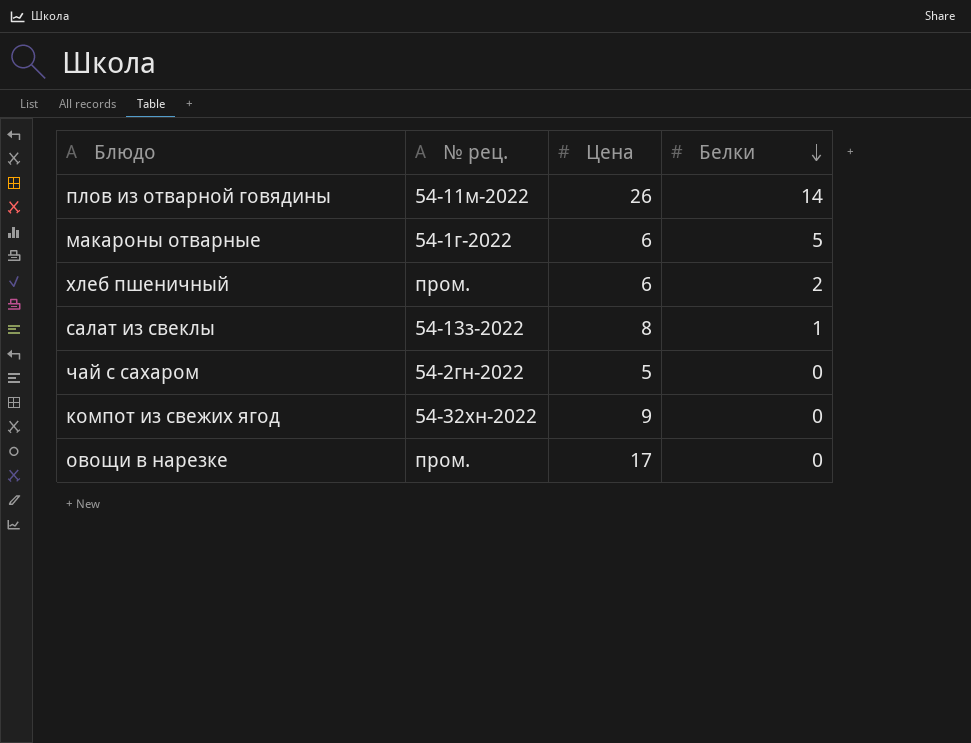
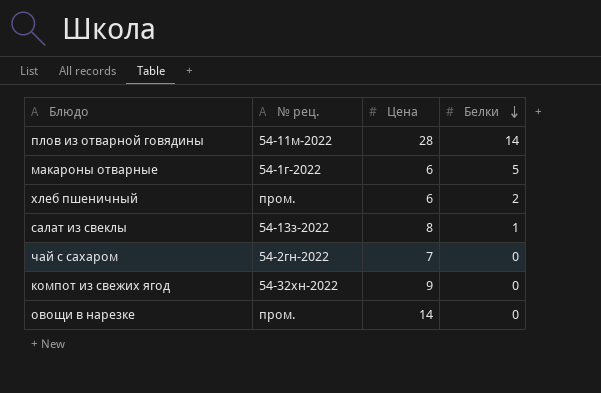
плов из отварной говядины | Цена: 26 -> 28
чай с сахаром | Цена: 5 -> 7
овощи в нарезке | Цена: 17 -> 14

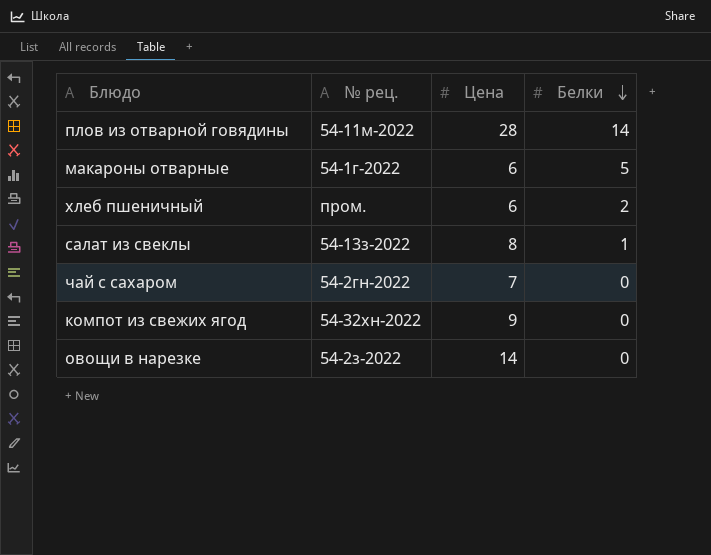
овощи в нарезке | № рец.: пром. -> 54-2з-2022

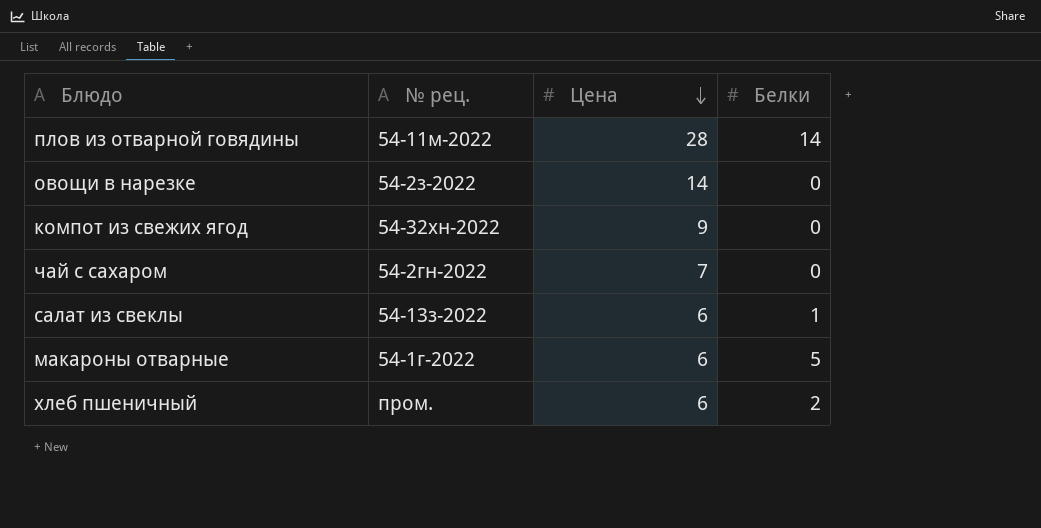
row order: Белки descending -> Цена descending
салат из свеклы | Цена: 8 -> 6

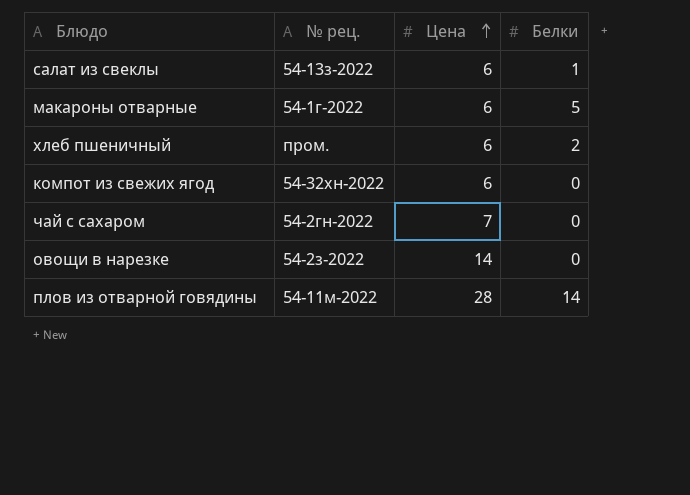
row order: Цена descending -> Цена ascending
компот из свежих ягод | Цена: 9 -> 6

